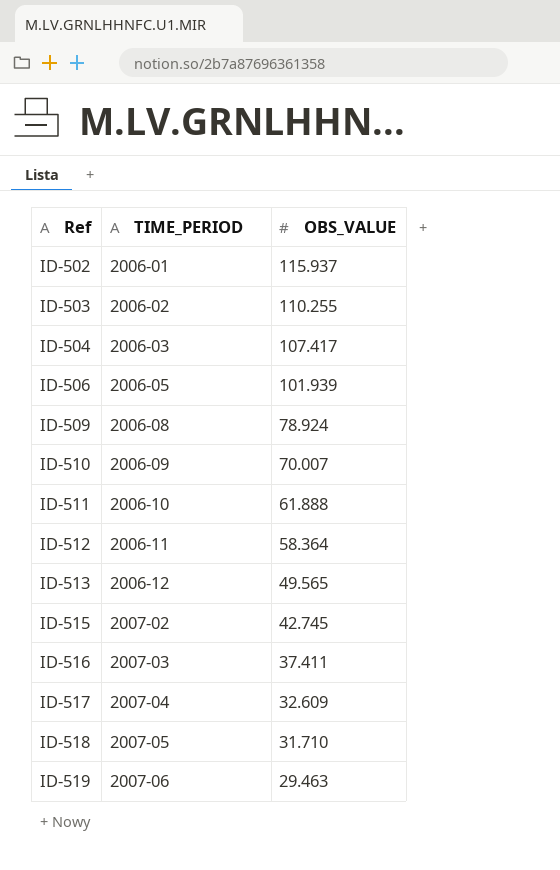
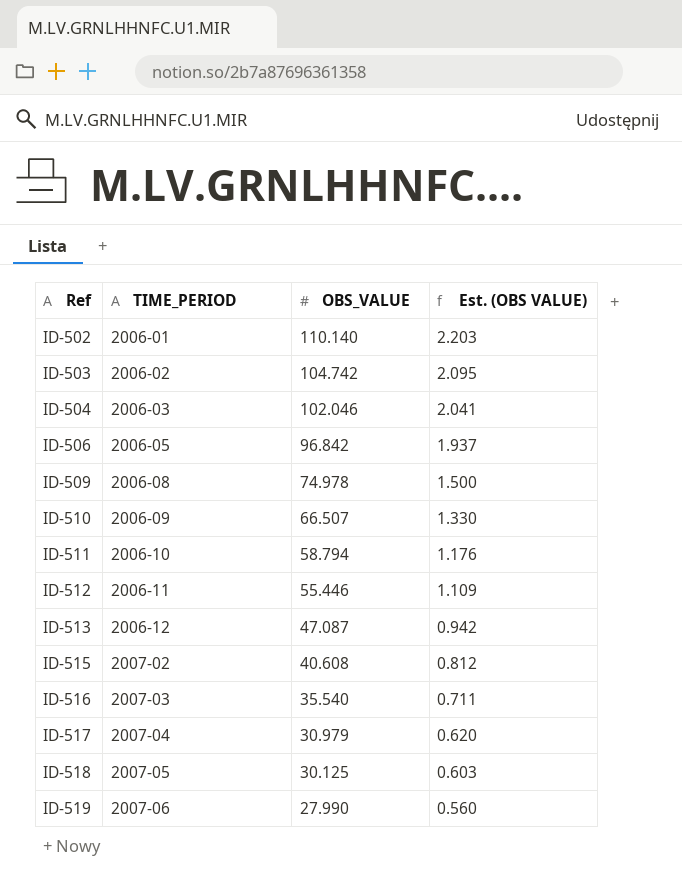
column Est. (OBS VALUE) | formula: none -> [OBS_VALUE] * 0.02
ID-502 | OBS_VALUE: 115.937 -> 110.140
ID-503 | OBS_VALUE: 110.255 -> 104.742
ID-504 | OBS_VALUE: 107.417 -> 102.046
ID-506 | OBS_VALUE: 101.939 -> 96.842
ID-509 | OBS_VALUE: 78.924 -> 74.978
ID-510 | OBS_VALUE: 70.007 -> 66.507
ID-511 | OBS_VALUE: 61.888 -> 58.794
ID-512 | OBS_VALUE: 58.364 -> 55.446
ID-513 | OBS_VALUE: 49.565 -> 47.087
ID-515 | OBS_VALUE: 42.745 -> 40.608
ID-516 | OBS_VALUE: 37.411 -> 35.540
ID-517 | OBS_VALUE: 32.609 -> 30.979
ID-518 | OBS_VALUE: 31.710 -> 30.125
ID-519 | OBS_VALUE: 29.463 -> 27.990

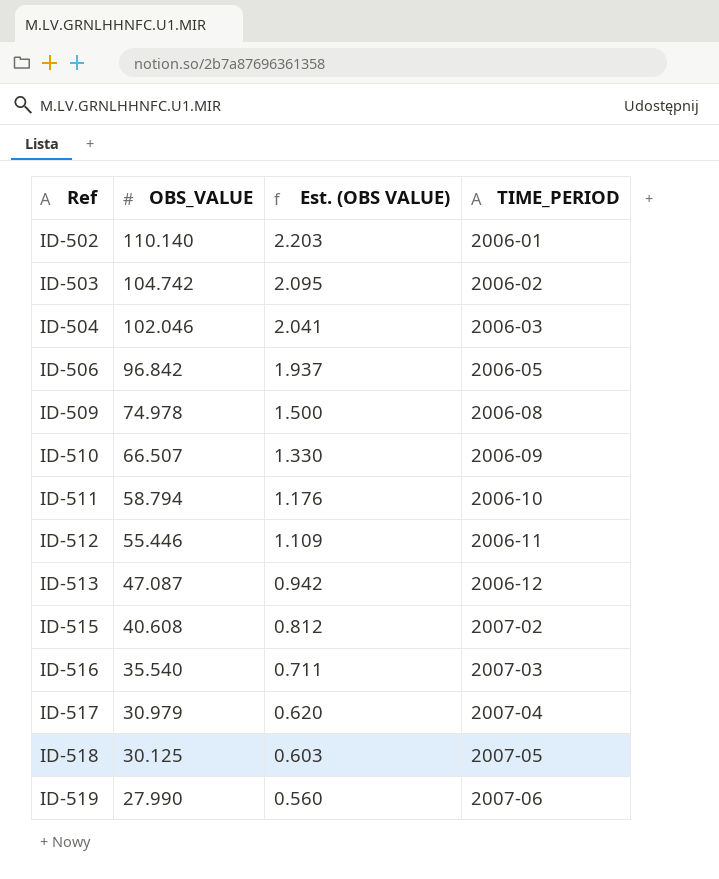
column TIME_PERIOD | position: 2 -> 4

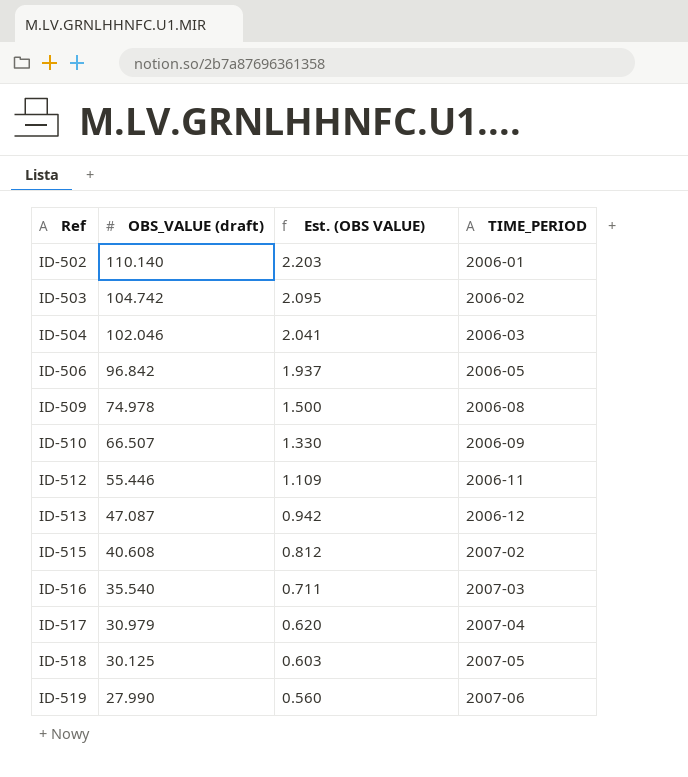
column name: OBS_VALUE -> OBS_VALUE (draft)
row ID-511: 58.794 | 1.176 | 2006-10 -> none

